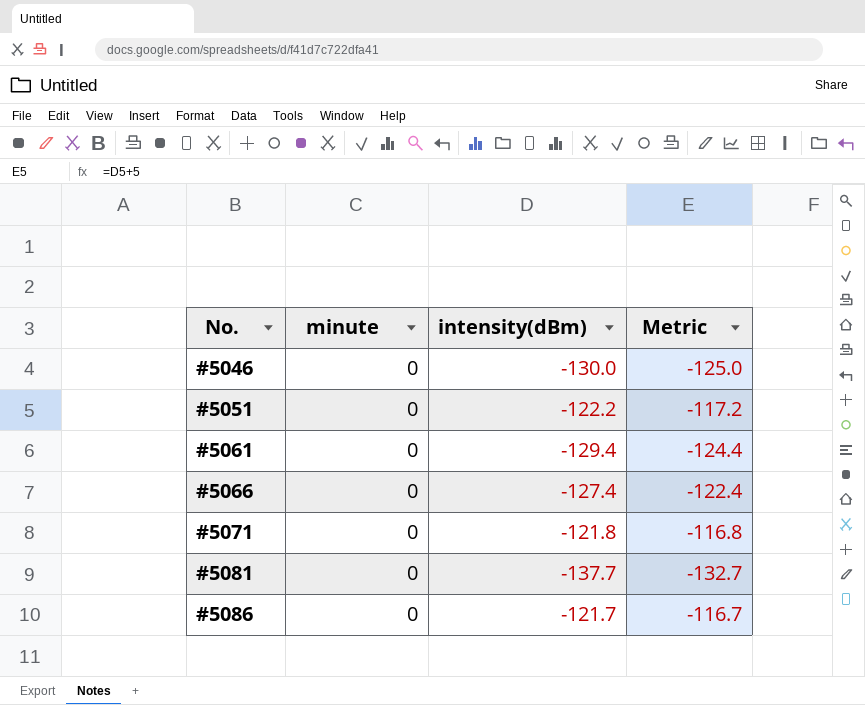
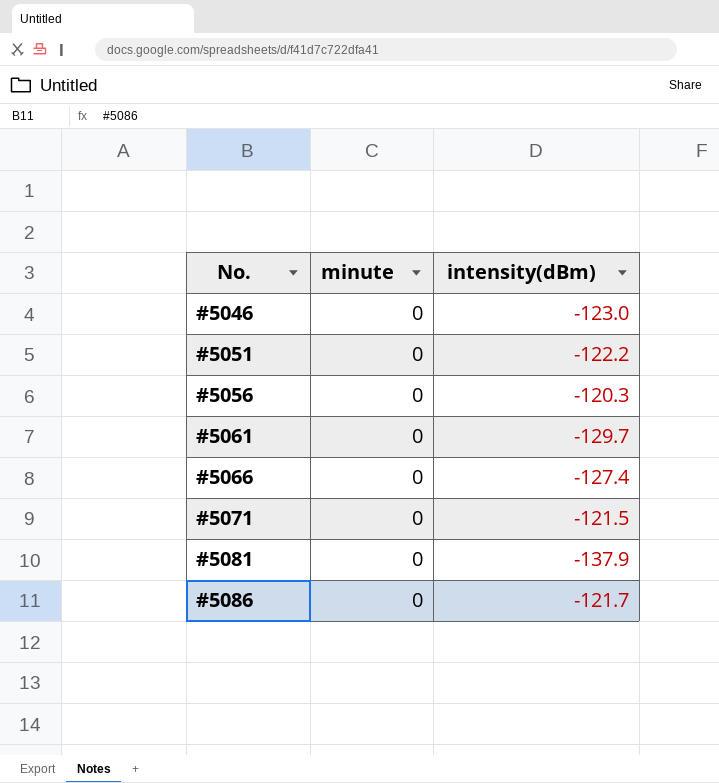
column Metric | formula: [intensity(dBm)] + 5 -> none
#5046 | intensity(dBm): -130.0 -> -123.0
row #5056: none -> 0 | -120.3
#5061 | intensity(dBm): -129.4 -> -129.7
#5071 | intensity(dBm): -121.8 -> -121.5
#5081 | intensity(dBm): -137.7 -> -137.9

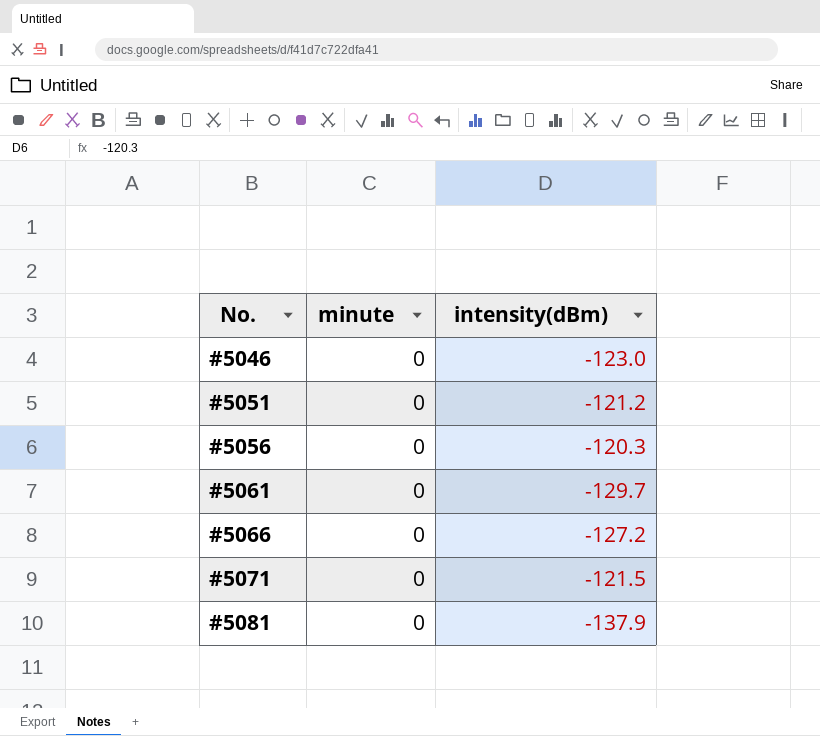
row #5086: 0 | -121.7 -> none
#5051 | intensity(dBm): -122.2 -> -121.2
#5066 | intensity(dBm): -127.4 -> -127.2

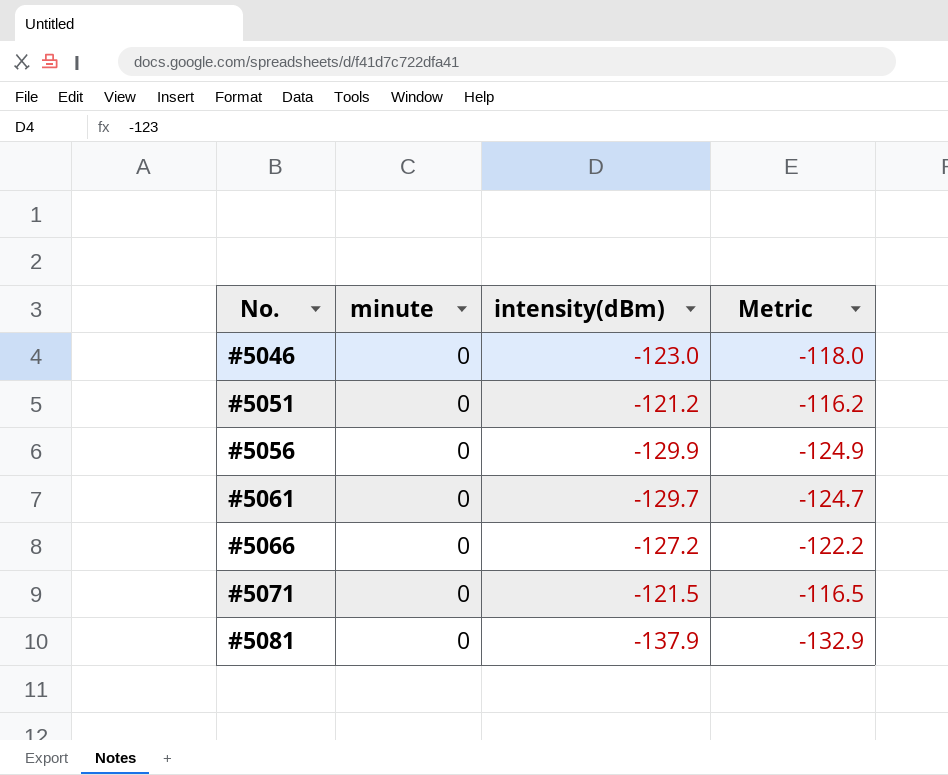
column Metric | formula: none -> [intensity(dBm)] + 5
#5056 | intensity(dBm): -120.3 -> -129.9

